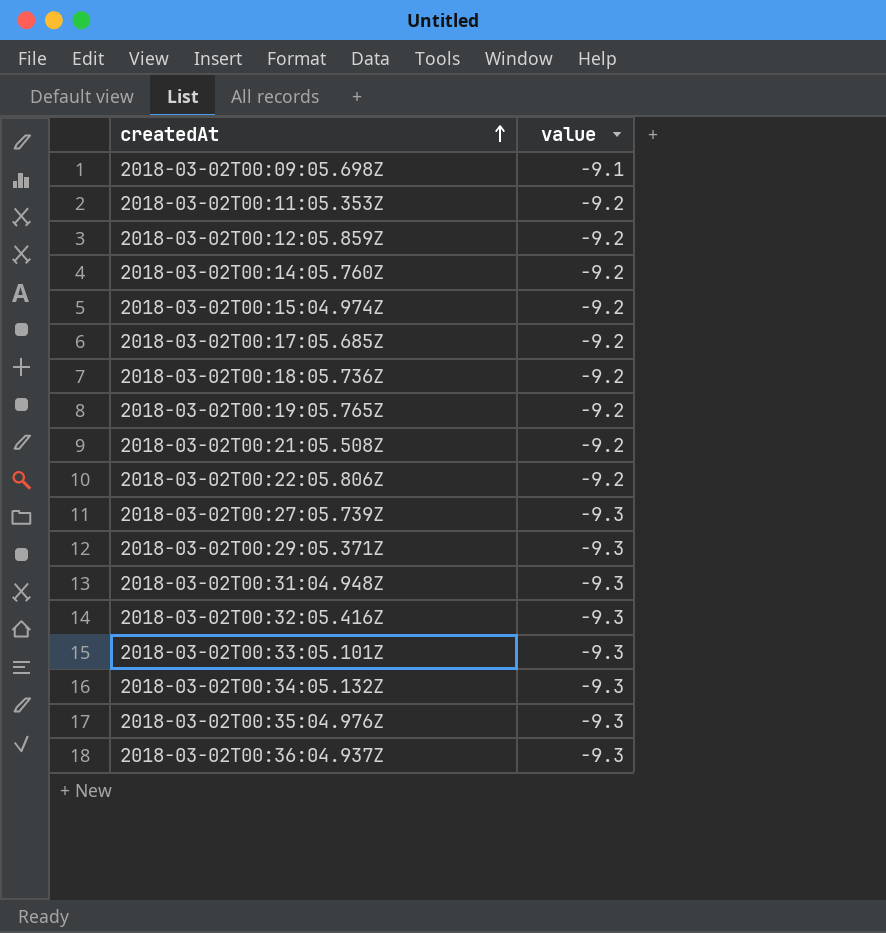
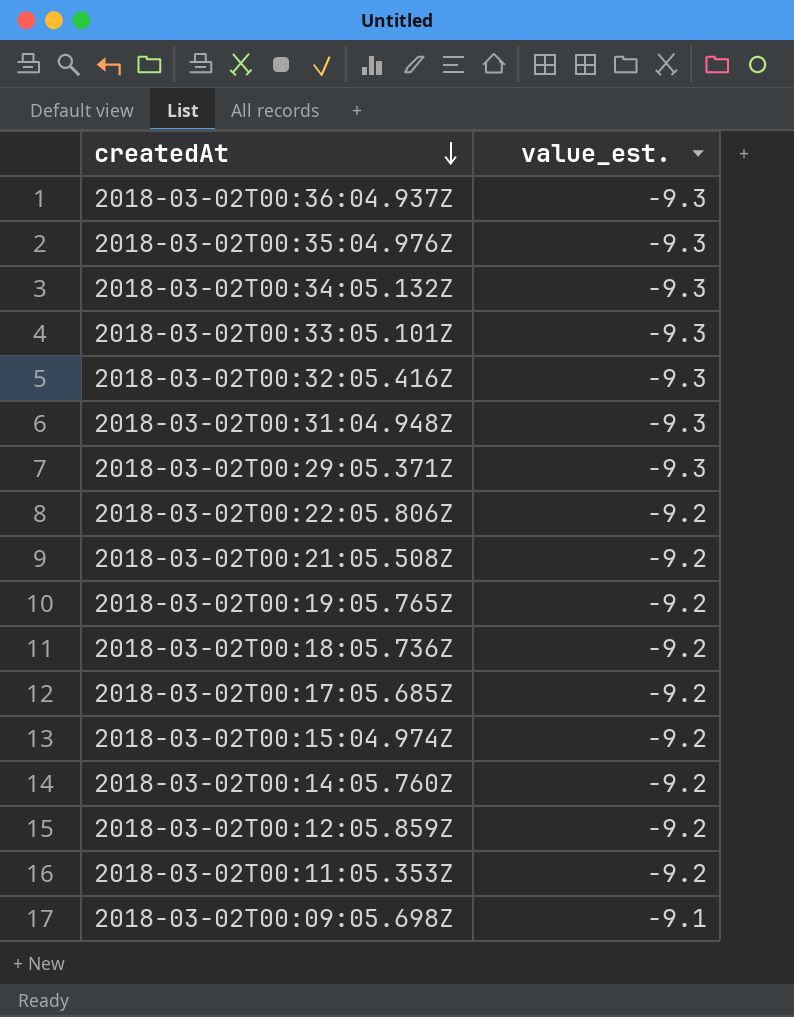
row order: createdAt ascending -> createdAt descending
column name: value -> value_est.
row 2018-03-02T00:27:05.739Z: -9.3 -> none

